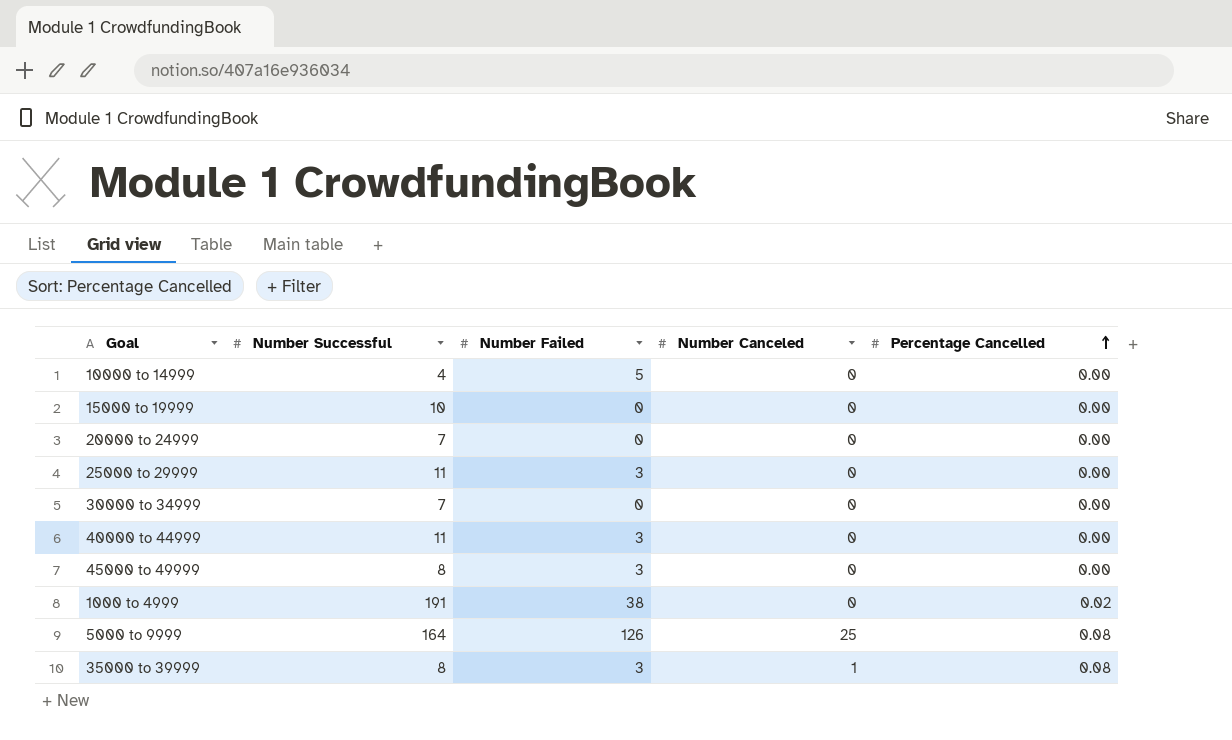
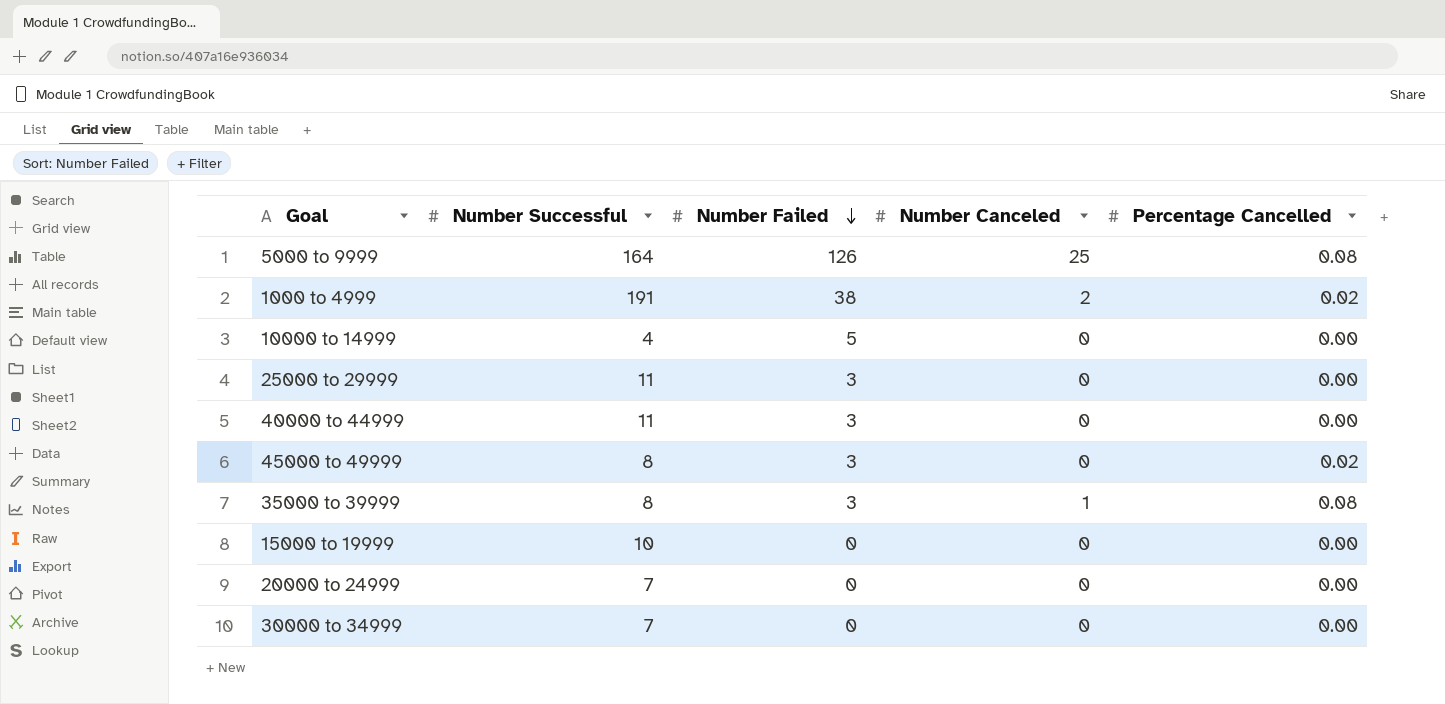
row order: Percentage Cancelled ascending -> Number Failed descending
1000 to 4999 | Number Canceled: 0 -> 2
45000 to 49999 | Percentage Cancelled: 0.00 -> 0.02

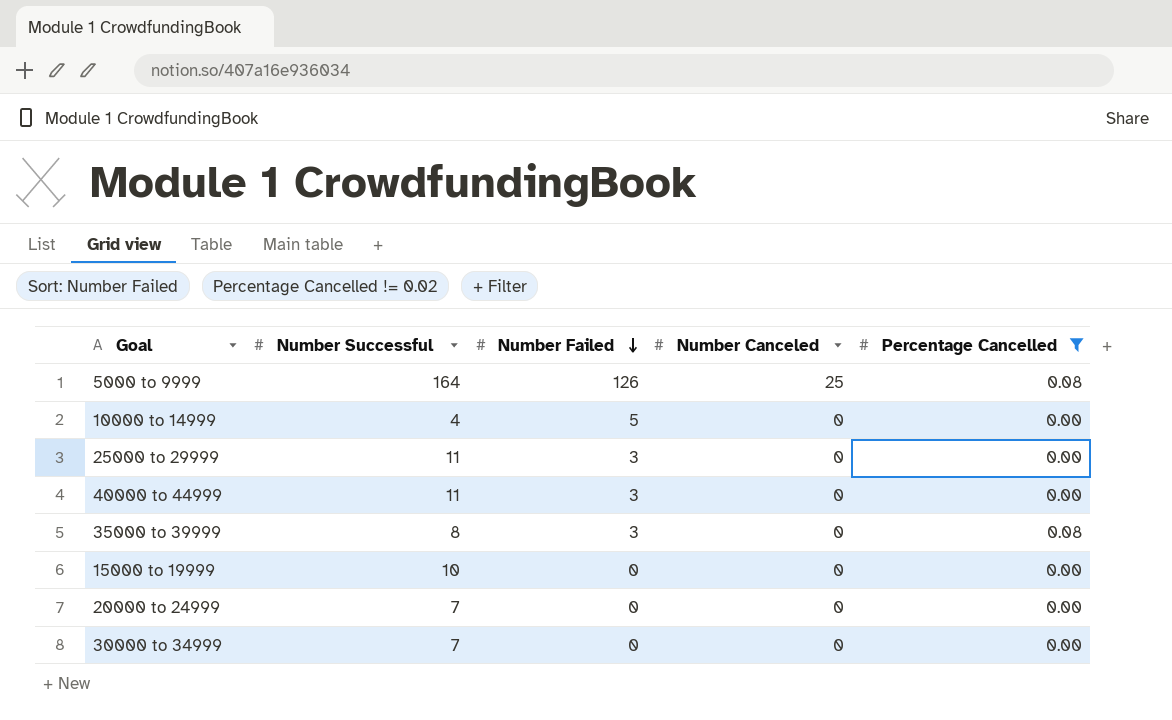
filter: none -> Percentage Cancelled != 0.02
35000 to 39999 | Number Canceled: 1 -> 0

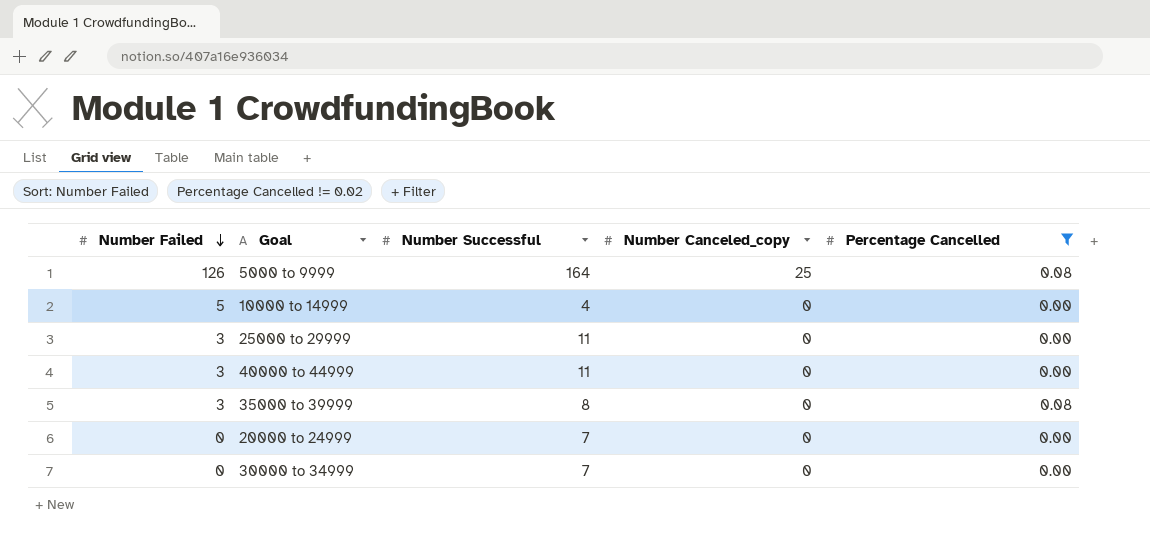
column Number Failed | position: 3 -> 1
column name: Number Canceled -> Number Canceled_copy
row 15000 to 19999: 10 | 0 | 0 | 0.00 -> none

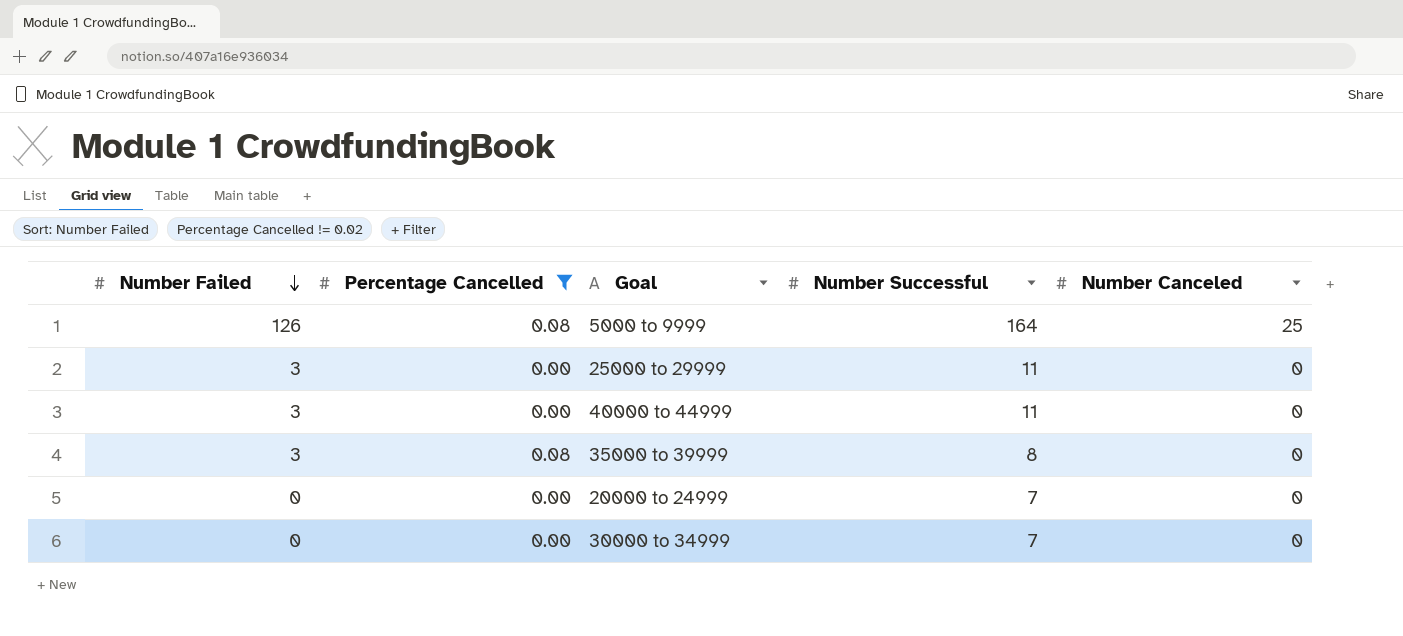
column Percentage Cancelled | position: 5 -> 2
column name: Number Canceled_copy -> Number Canceled
row 10000 to 14999: 5 | 4 | 0 | 0.00 -> none

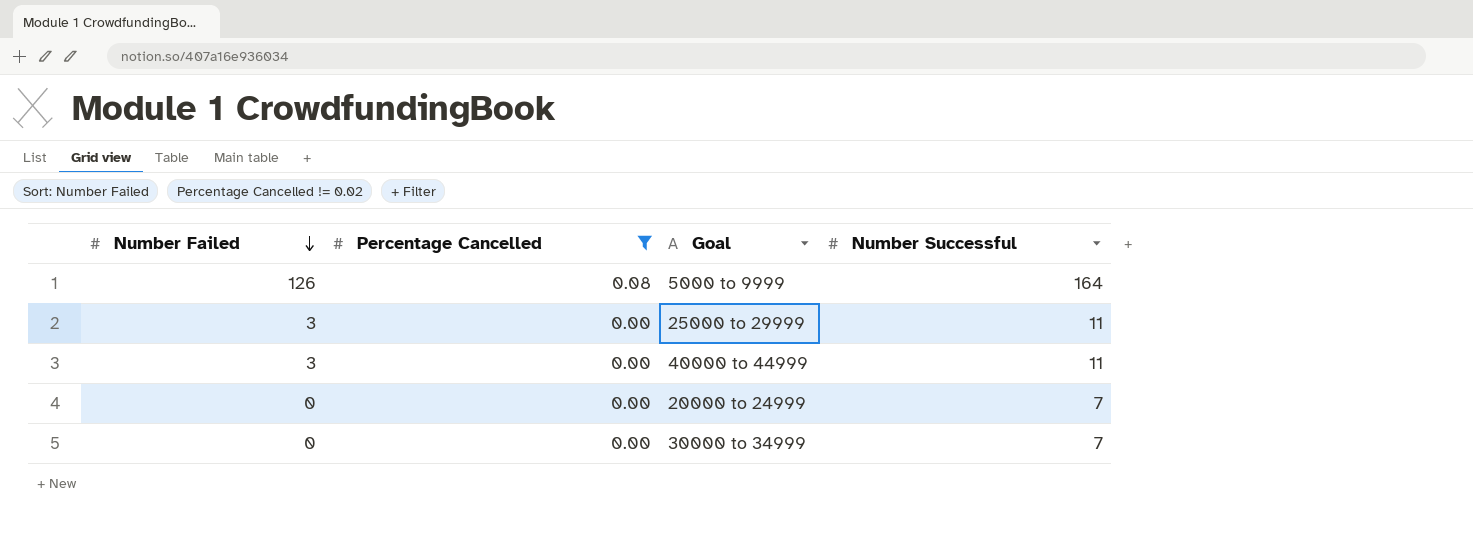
column Number Canceled | position: 5 -> none
row 35000 to 39999: 3 | 0.08 | 8 | 0 -> none

